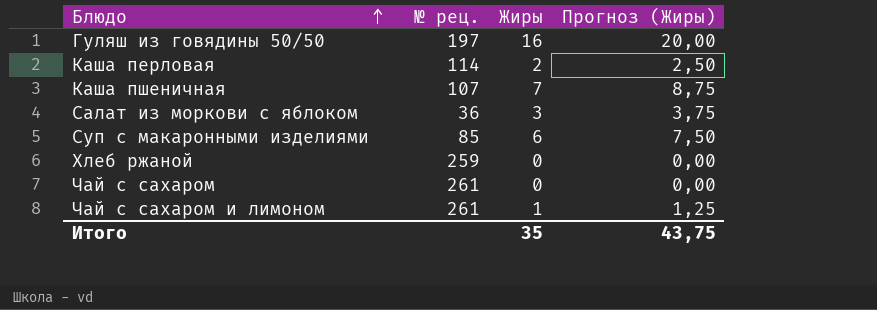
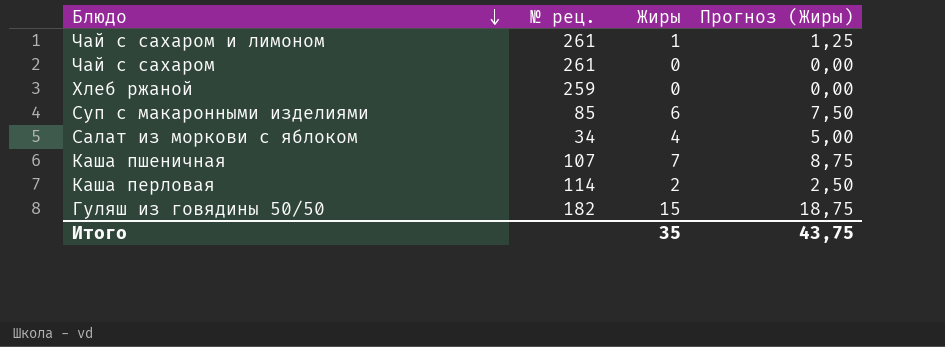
row order: Блюдо ascending -> Блюдо descending
Салат из моркови с яблоком | № рец.: 36 -> 34
Салат из моркови с яблоком | Жиры: 3 -> 4
Салат из моркови с яблоком | Прогноз (Жиры): 3,75 -> 5,00
Гуляш из говядины 50/50 | № рец.: 197 -> 182
Гуляш из говядины 50/50 | Жиры: 16 -> 15
Гуляш из говядины 50/50 | Прогноз (Жиры): 20,00 -> 18,75

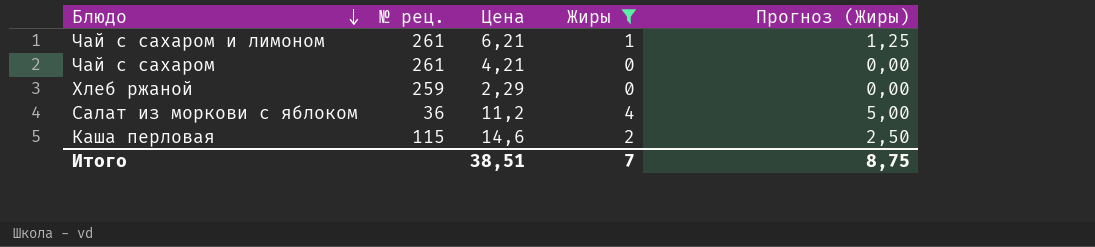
filter: none -> Жиры <= 4
column Цена | position: none -> 3
Салат из моркови с яблоком | № рец.: 34 -> 36
Каша перловая | № рец.: 114 -> 115
Итого | Жиры: 35 -> 7
Итого | Прогноз (Жиры): 43,75 -> 8,75

